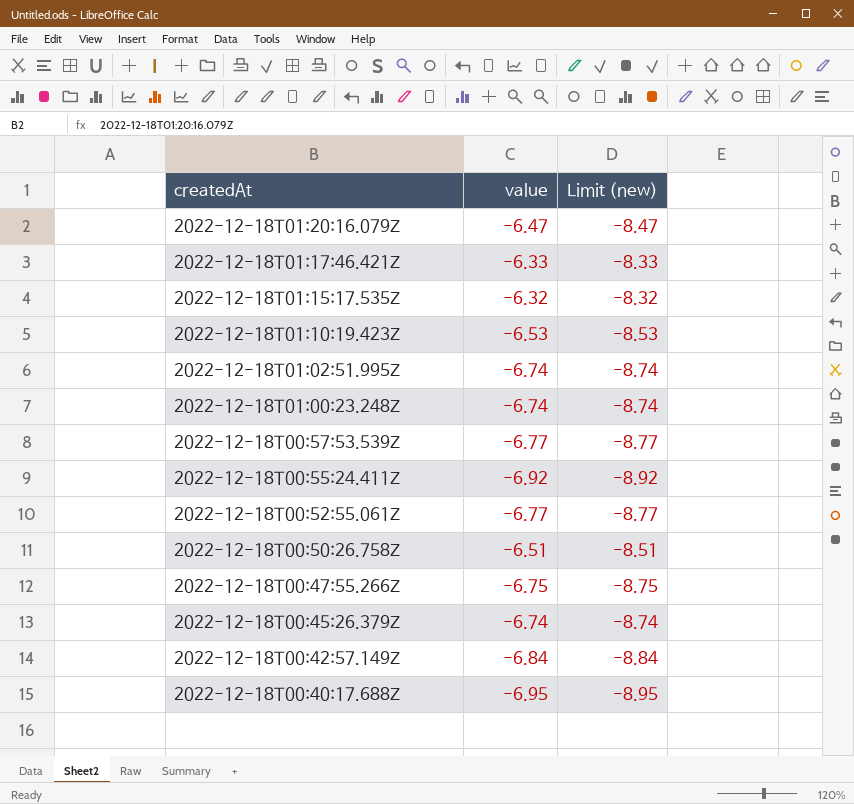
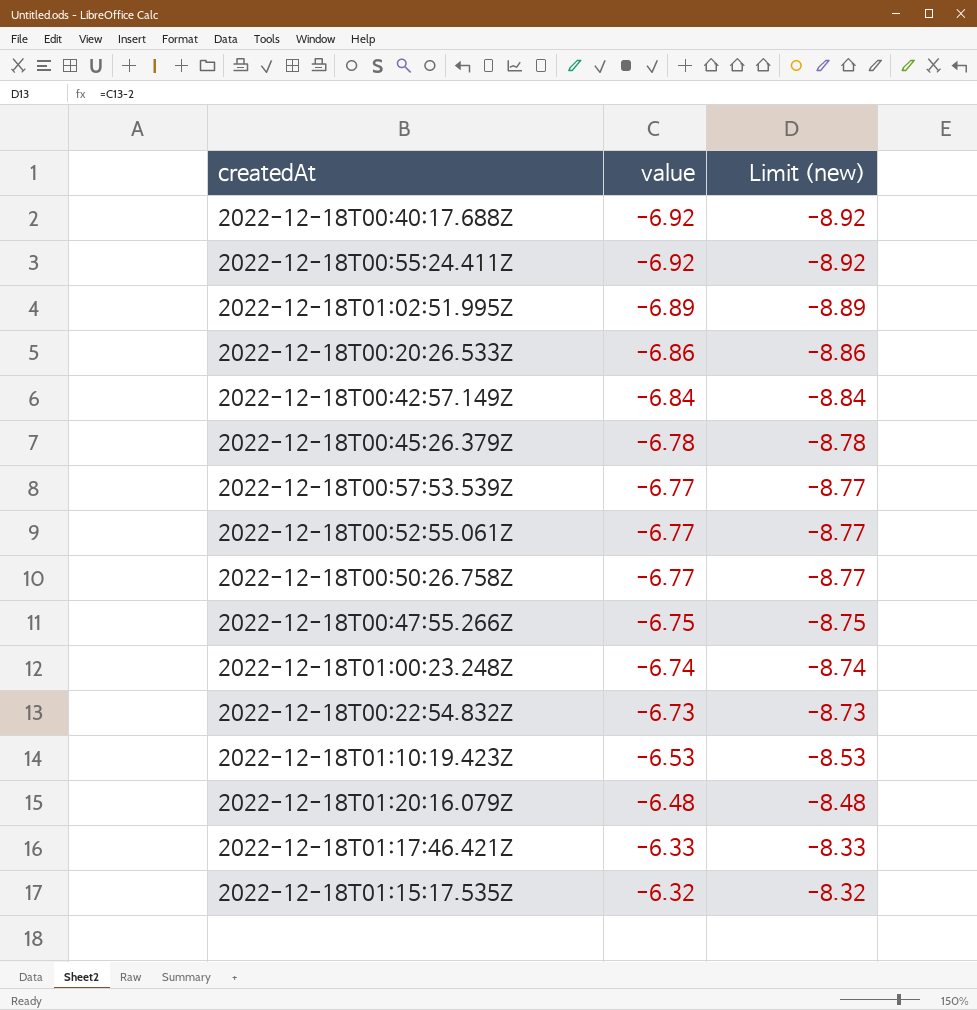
row order: createdAt descending -> value ascending
2022-12-18T00:40:17.688Z | value: -6.95 -> -6.92
2022-12-18T00:40:17.688Z | Limit (new): -8.95 -> -8.92
2022-12-18T01:02:51.995Z | value: -6.74 -> -6.89
2022-12-18T01:02:51.995Z | Limit (new): -8.74 -> -8.89
row 2022-12-18T00:20:26.533Z: none -> -6.86 | -8.86
2022-12-18T00:45:26.379Z | value: -6.74 -> -6.78
2022-12-18T00:45:26.379Z | Limit (new): -8.74 -> -8.78
2022-12-18T00:50:26.758Z | value: -6.51 -> -6.77
2022-12-18T00:50:26.758Z | Limit (new): -8.51 -> -8.77
row 2022-12-18T00:22:54.832Z: none -> -6.73 | -8.73
2022-12-18T01:20:16.079Z | value: -6.47 -> -6.48
2022-12-18T01:20:16.079Z | Limit (new): -8.47 -> -8.48

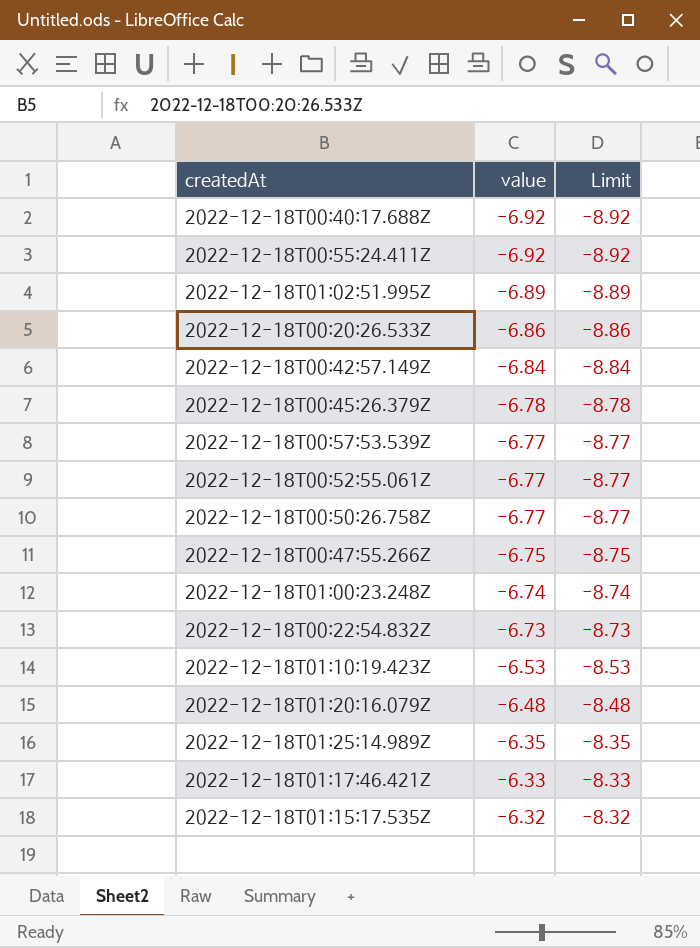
column name: Limit (new) -> Limit
row 2022-12-18T01:25:14.989Z: none -> -6.35 | -8.35

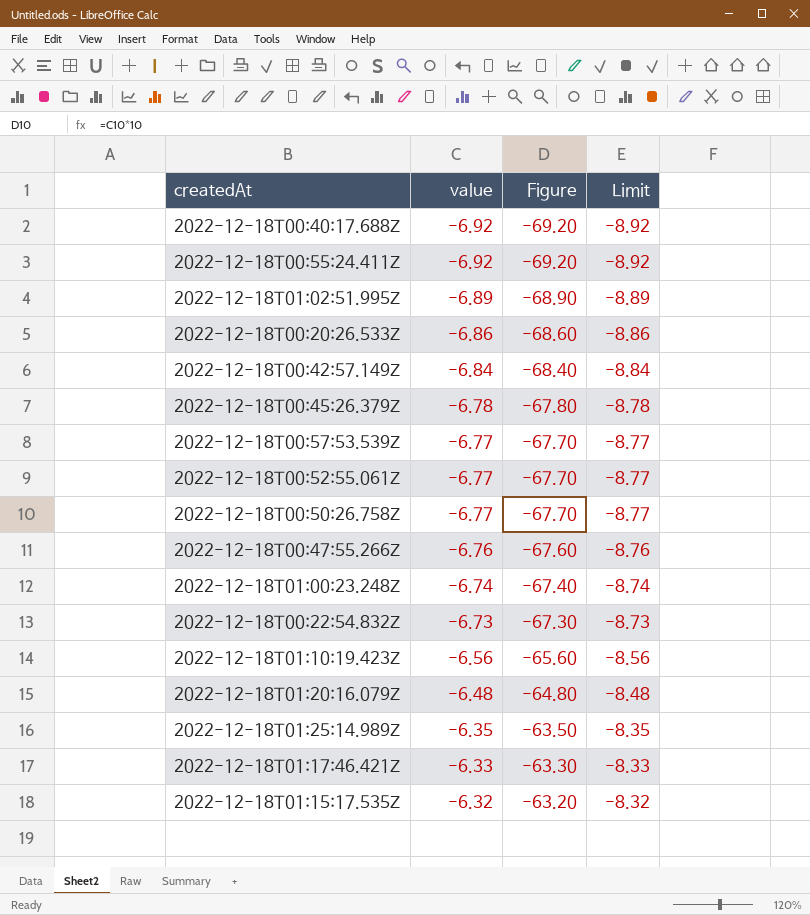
column Figure | formula: none -> [value] * 10
2022-12-18T00:47:55.266Z | value: -6.75 -> -6.76
2022-12-18T00:47:55.266Z | Limit: -8.75 -> -8.76
2022-12-18T01:10:19.423Z | value: -6.53 -> -6.56
2022-12-18T01:10:19.423Z | Limit: -8.53 -> -8.56

